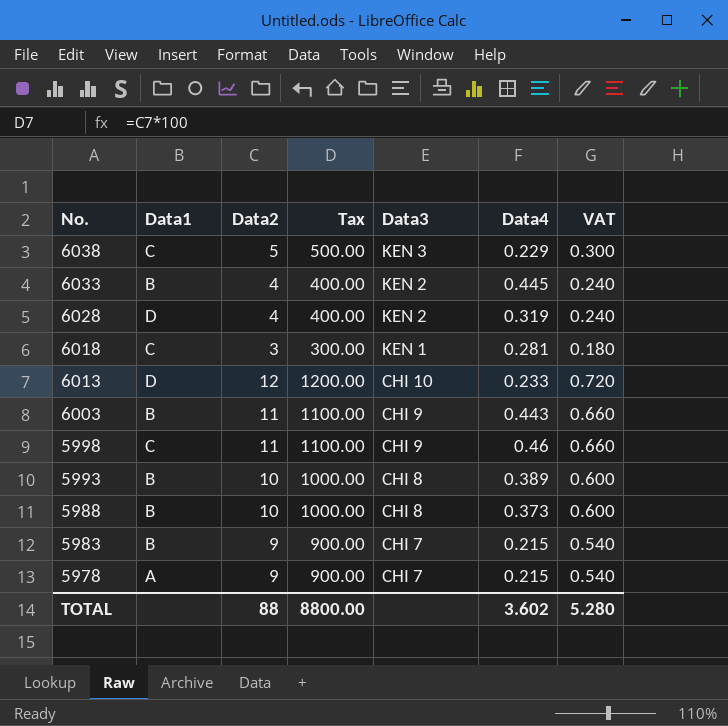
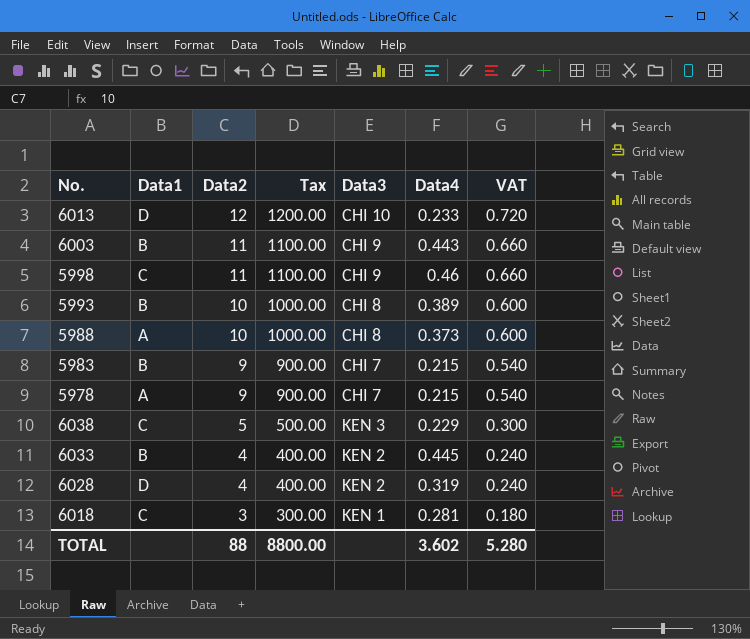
row order: No. descending -> Data2 descending
5988 | Data1: B -> A

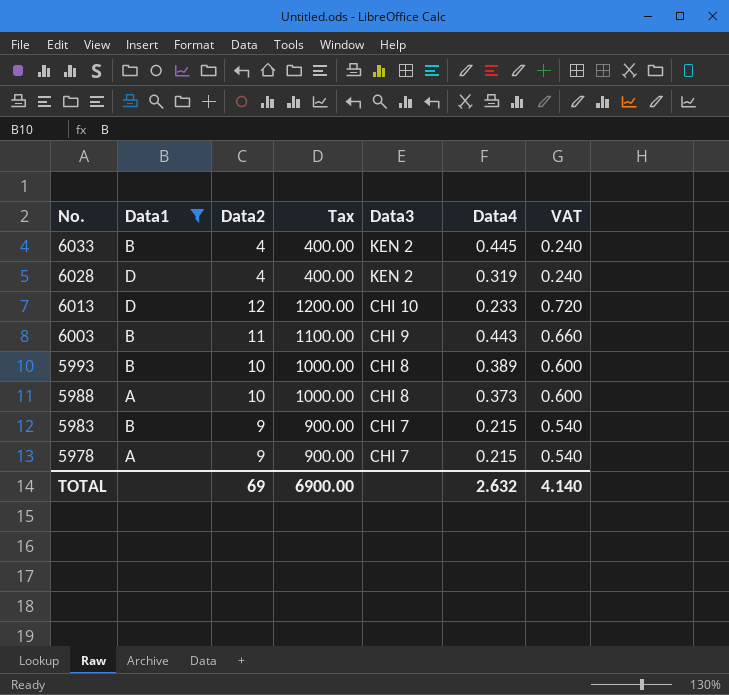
filter: none -> Data1 != C
row order: Data2 descending -> No. descending
TOTAL | Data2: 88 -> 69
TOTAL | Tax: 8800.00 -> 6900.00
TOTAL | Data4: 3.602 -> 2.632
TOTAL | VAT: 5.280 -> 4.140

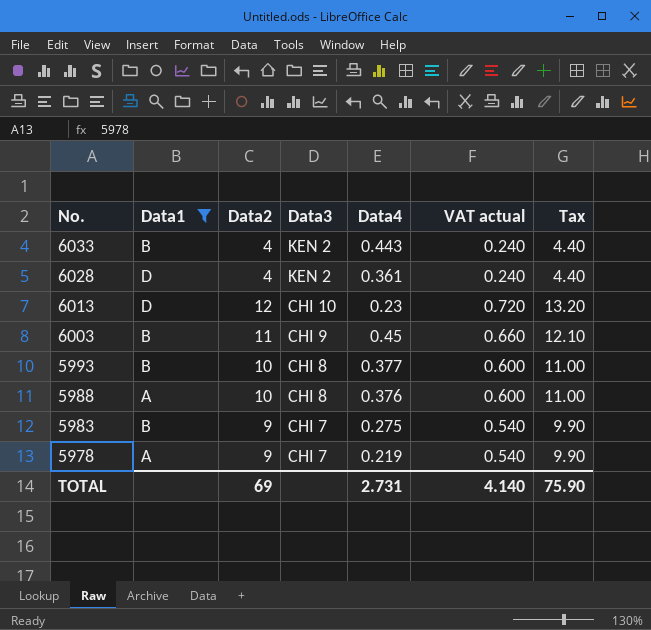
column name: VAT -> VAT actual
column Tax | formula: [Data2] * 100 -> [Data2] * 1.1
column Tax | position: 4 -> 7
6033 | Data4: 0.445 -> 0.443
6028 | Data4: 0.319 -> 0.361
6013 | Data4: 0.233 -> 0.23
6003 | Data4: 0.443 -> 0.45
5993 | Data4: 0.389 -> 0.377
5988 | Data4: 0.373 -> 0.376
5983 | Data4: 0.215 -> 0.275
5978 | Data4: 0.215 -> 0.219
TOTAL | Data4: 2.632 -> 2.731
TOTAL | Tax: 6900.00 -> 75.90

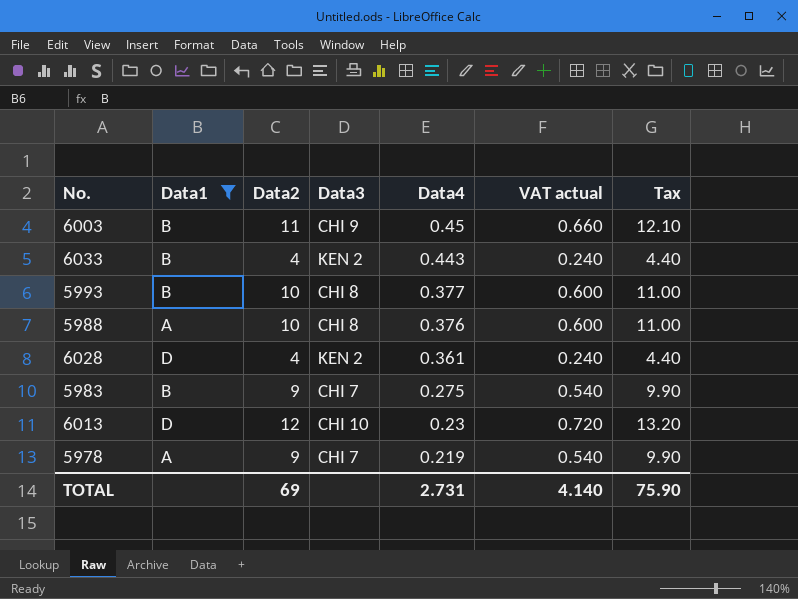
row order: No. descending -> Data4 descending

